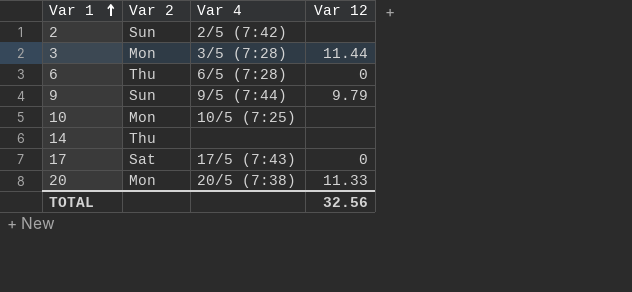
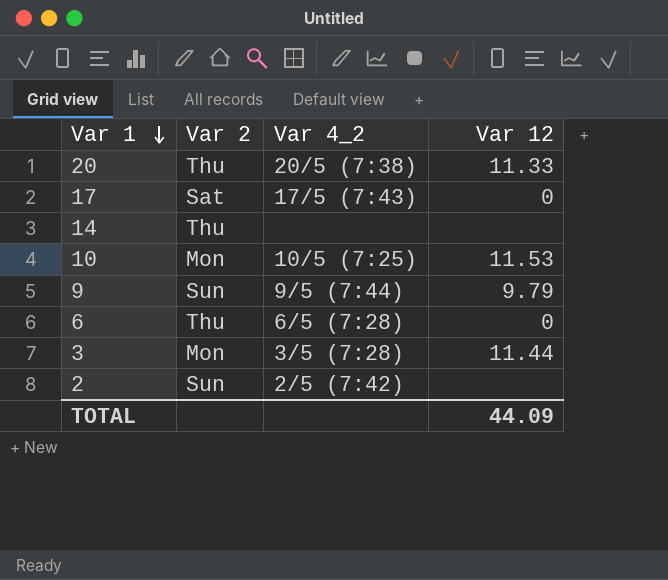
row order: Var 1 ascending -> Var 1 descending
column name: Var 4 -> Var 4_2
20 | Var 2: Mon -> Thu
10 | Var 12: none -> 11.53
TOTAL | Var 12: 32.56 -> 44.09

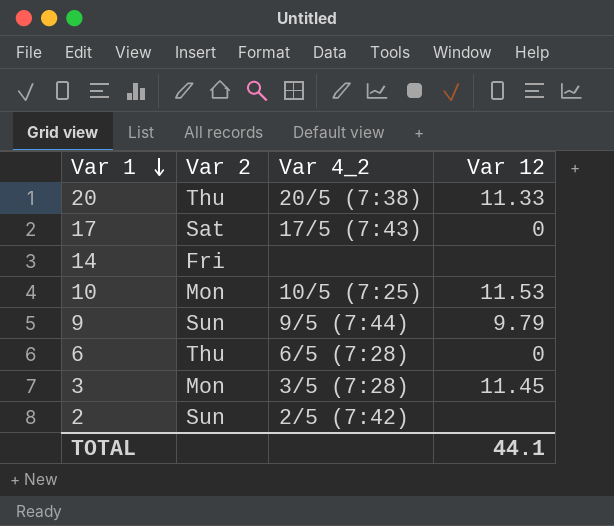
14 | Var 2: Thu -> Fri
3 | Var 12: 11.44 -> 11.45
TOTAL | Var 12: 44.09 -> 44.1

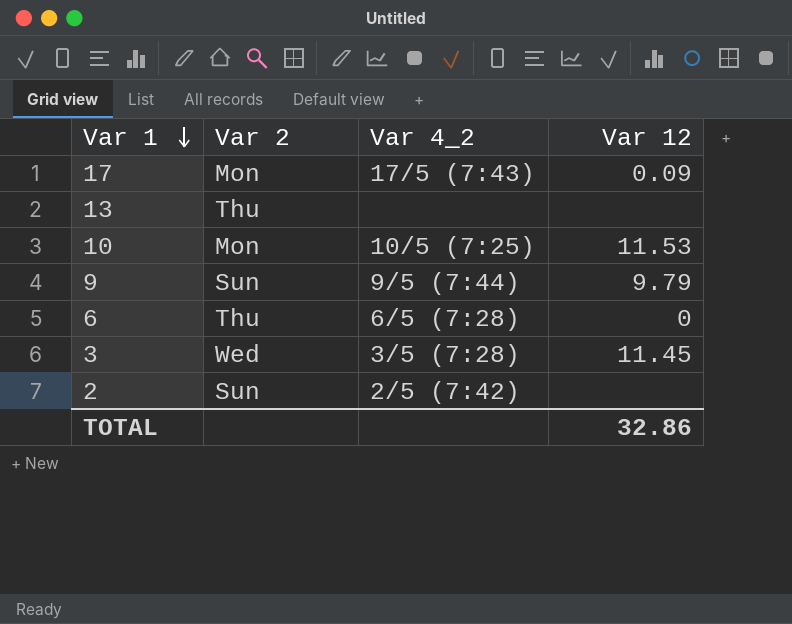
row 20: Thu | 20/5 (7:38) | 11.33 -> none
row 14: Fri | none | none -> none
17 | Var 2: Sat -> Mon
17 | Var 12: 0 -> 0.09
row 13: none -> Thu | none | none
3 | Var 2: Mon -> Wed
TOTAL | Var 12: 44.1 -> 32.86

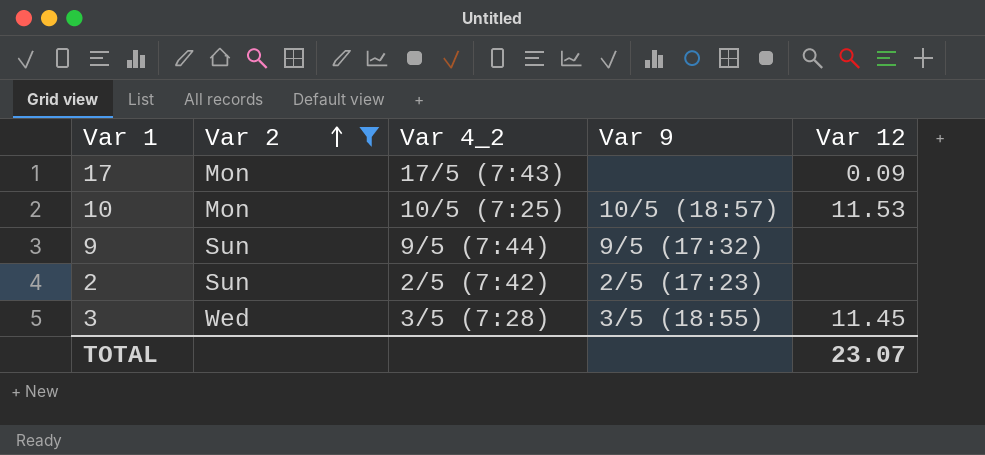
filter: none -> Var 2 != Thu
row order: Var 1 descending -> Var 2 ascending
column Var 9 | position: none -> 4
9 | Var 12: 9.79 -> none
TOTAL | Var 12: 32.86 -> 23.07

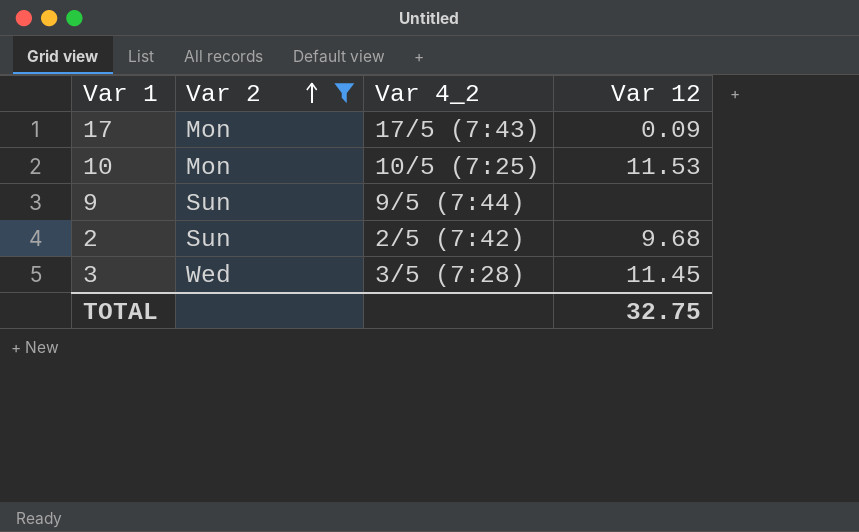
column Var 9 | position: 4 -> none
2 | Var 12: none -> 9.68
TOTAL | Var 12: 23.07 -> 32.75

